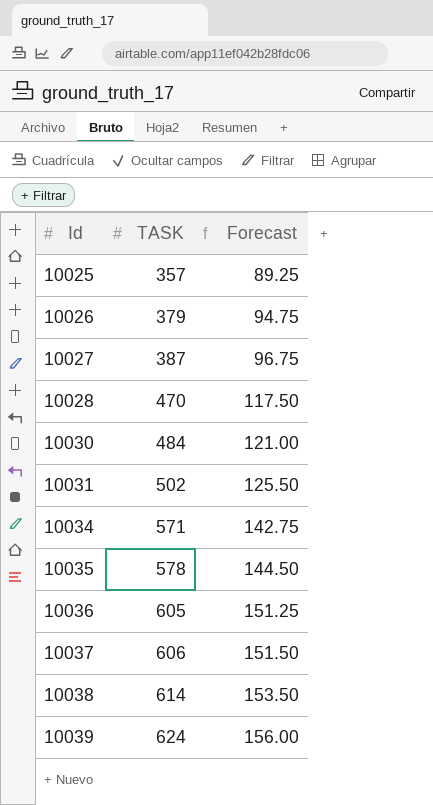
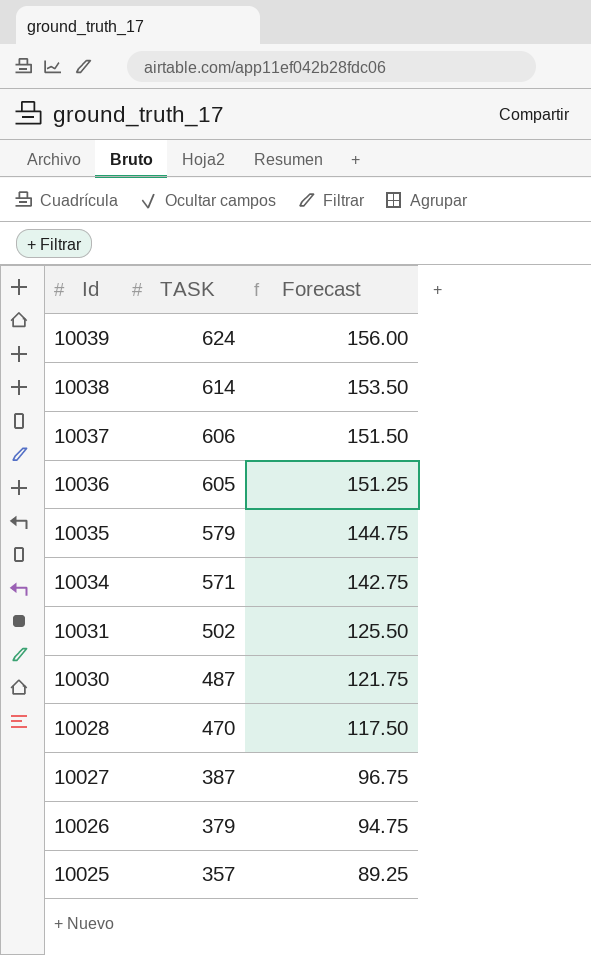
row order: Id ascending -> Id descending
10035 | TASK: 578 -> 579
10035 | Forecast: 144.50 -> 144.75
10030 | TASK: 484 -> 487
10030 | Forecast: 121.00 -> 121.75

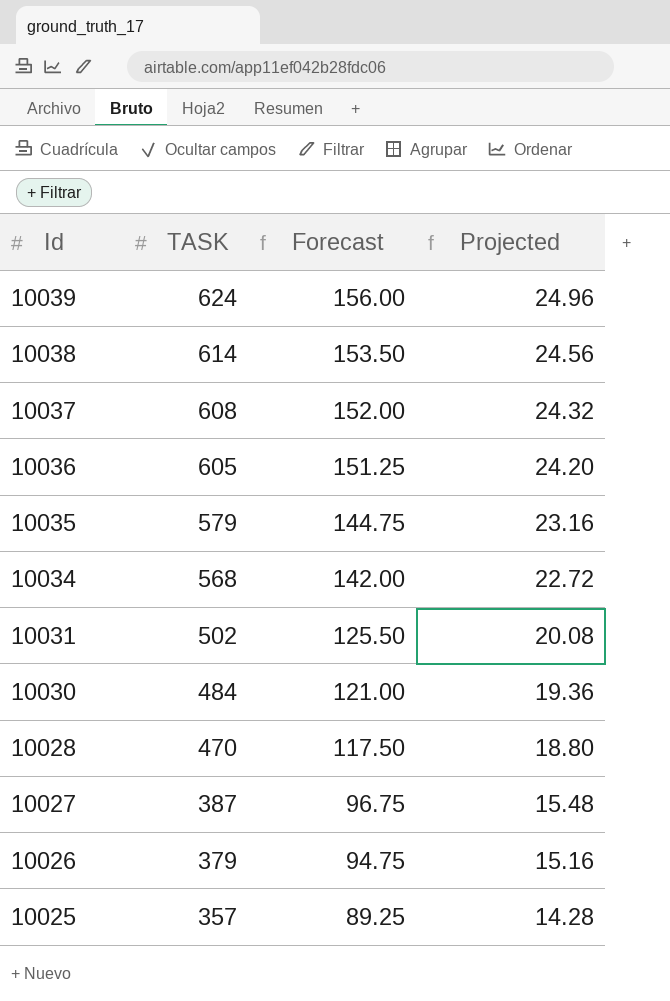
column Projected | formula: none -> [TASK] * 0.04
10037 | TASK: 606 -> 608
10037 | Forecast: 151.50 -> 152.00
10034 | TASK: 571 -> 568
10034 | Forecast: 142.75 -> 142.00
10030 | TASK: 487 -> 484
10030 | Forecast: 121.75 -> 121.00

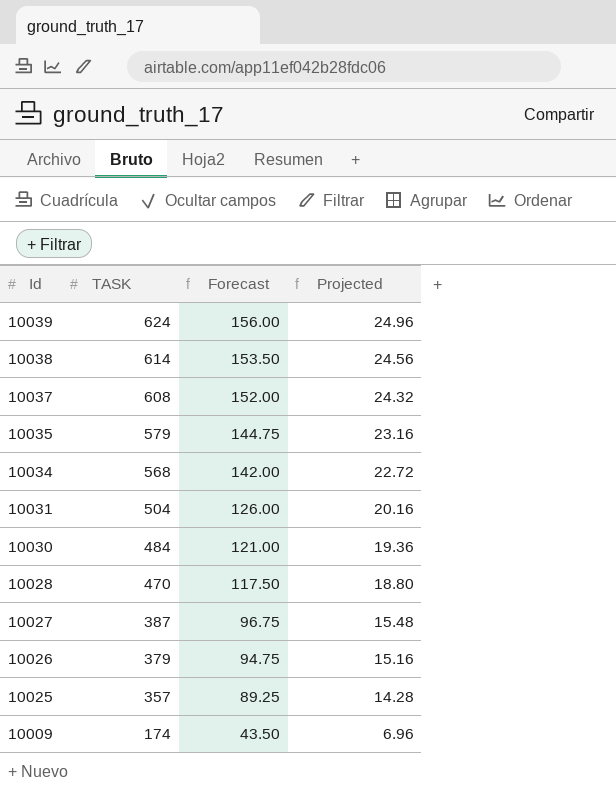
row 10036: 605 | 151.25 | 24.20 -> none
10031 | TASK: 502 -> 504
10031 | Forecast: 125.50 -> 126.00
10031 | Projected: 20.08 -> 20.16
row 10009: none -> 174 | 43.50 | 6.96

